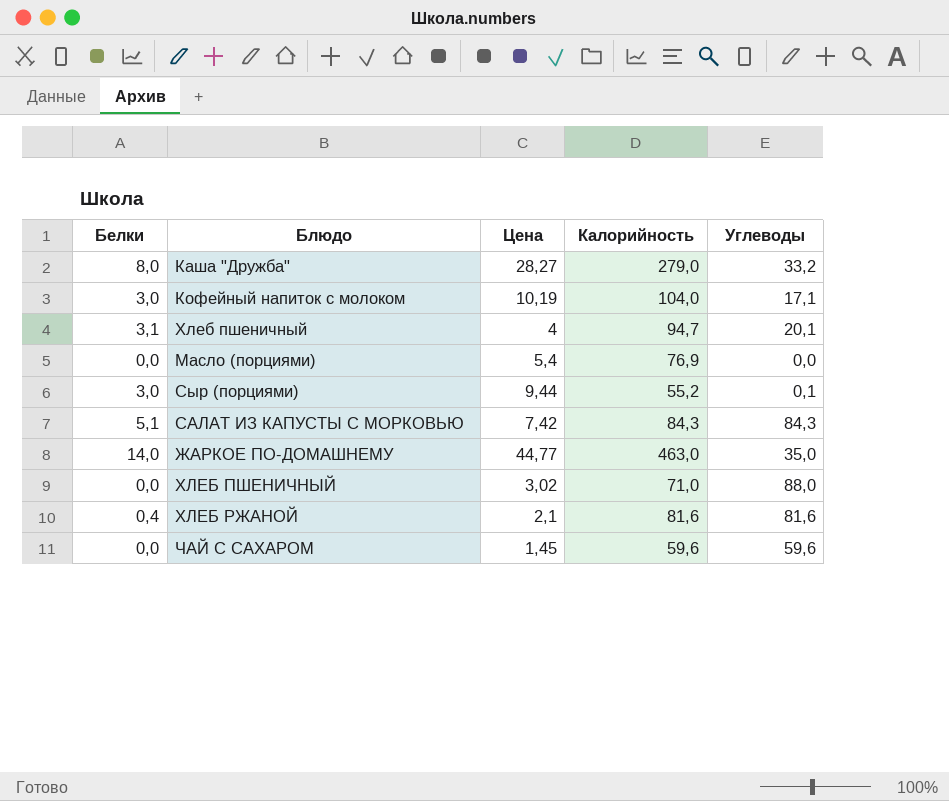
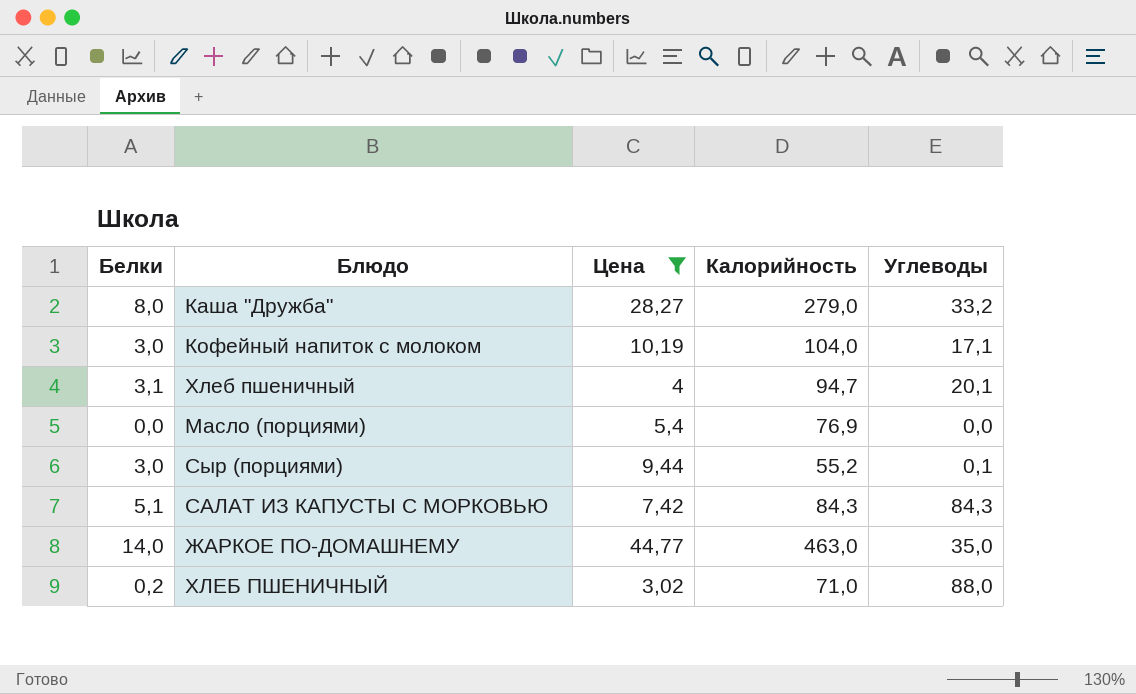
filter: none -> Цена >= 3,02
ХЛЕБ ПШЕНИЧНЫЙ | Белки: 0,0 -> 0,2

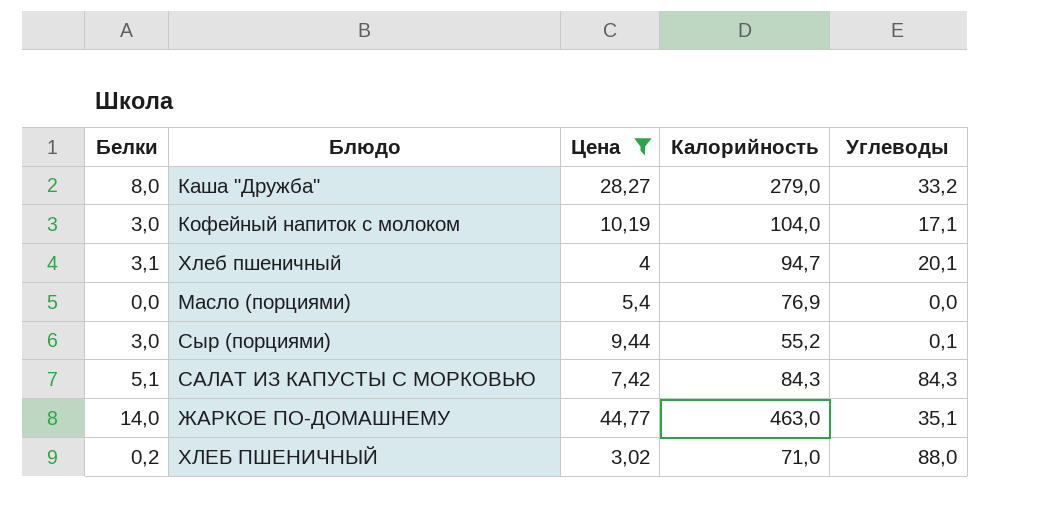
ЖАРКОЕ ПО-ДОМАШНЕМУ | Углеводы: 35,0 -> 35,1

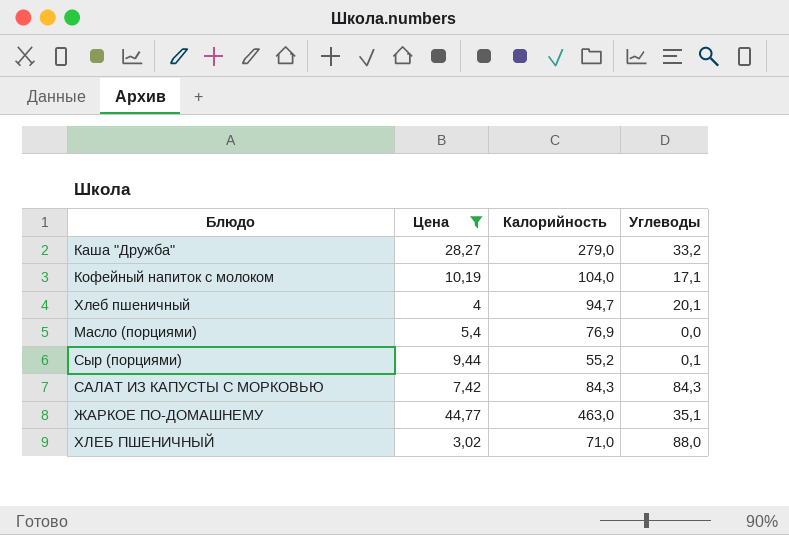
column Белки | position: 1 -> none

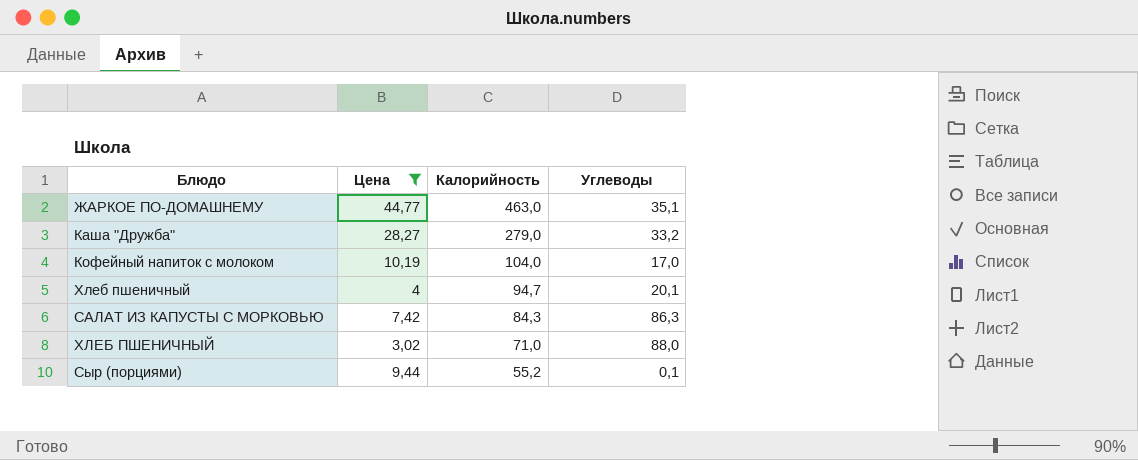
row order: none -> Калорийность descending
row Масло (порциями): 5,4 | 76,9 | 0,0 -> none
Кофейный напиток с молоком | Углеводы: 17,1 -> 17,0
САЛАТ ИЗ КАПУСТЫ С МОРКОВЬЮ | Углеводы: 84,3 -> 86,3

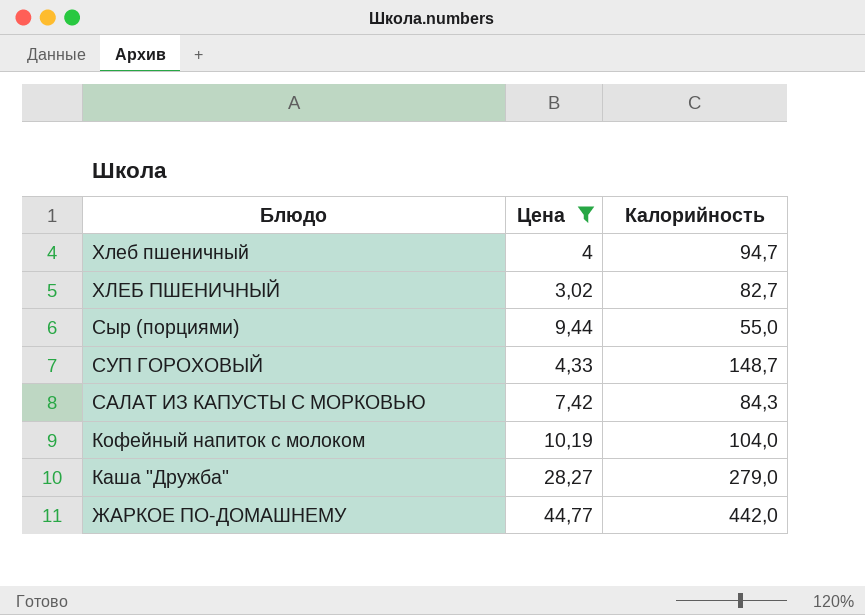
row order: Калорийность descending -> Блюдо descending
column Углеводы | position: 4 -> none
ХЛЕБ ПШЕНИЧНЫЙ | Калорийность: 71,0 -> 82,7
Сыр (порциями) | Калорийность: 55,2 -> 55,0
row СУП ГОРОХОВЫЙ: none -> 4,33 | 148,7
ЖАРКОЕ ПО-ДОМАШНЕМУ | Калорийность: 463,0 -> 442,0

